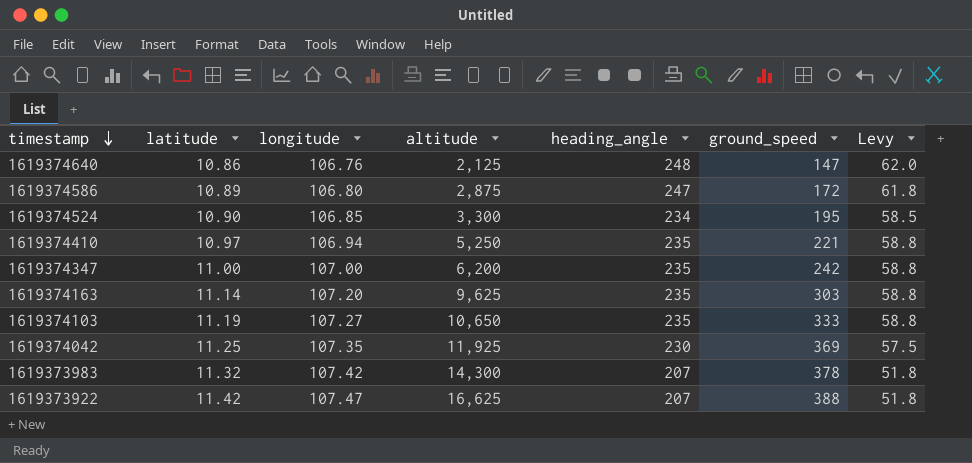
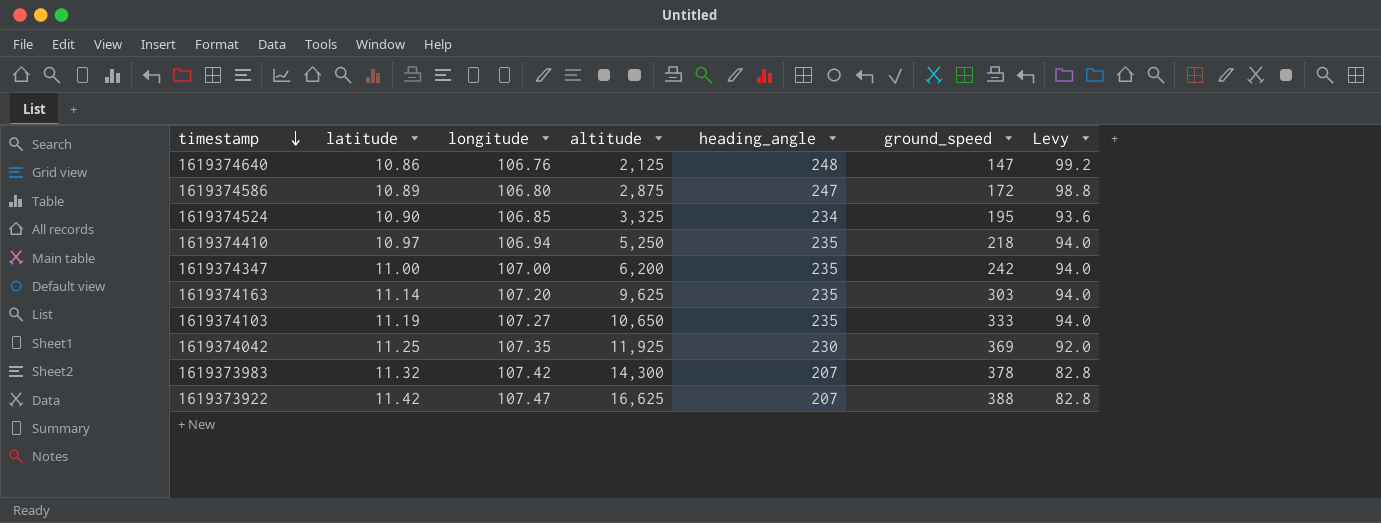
column Levy | formula: [heading_angle] * 0.25 -> [heading_angle] * 0.4
1619374524 | altitude: 3,300 -> 3,325
1619374410 | ground_speed: 221 -> 218

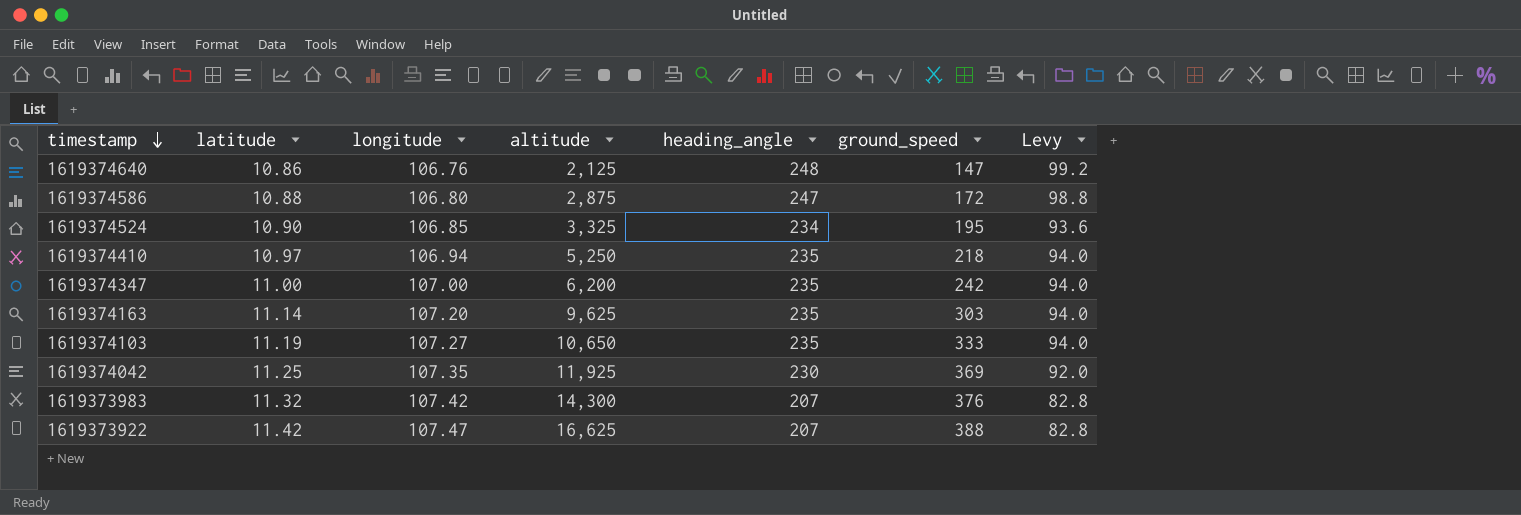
1619374586 | latitude: 10.89 -> 10.88
1619373983 | ground_speed: 378 -> 376

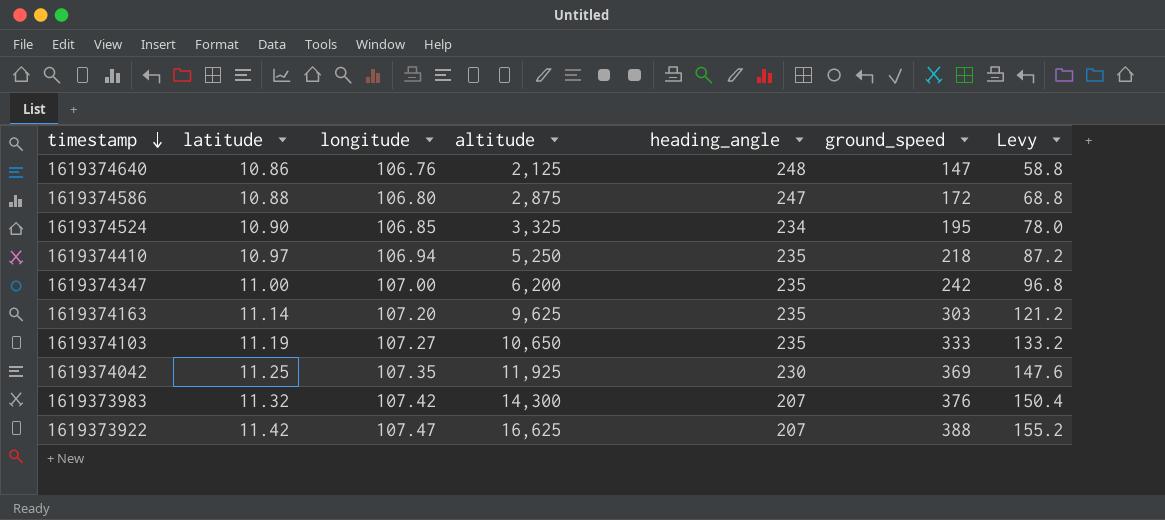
column Levy | formula: [heading_angle] * 0.4 -> [ground_speed] * 0.4

